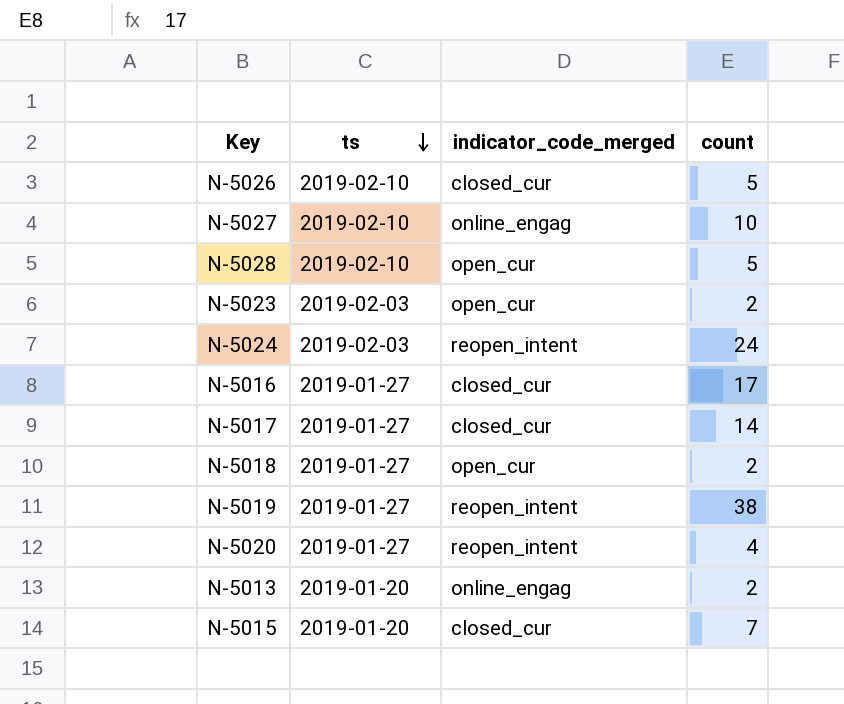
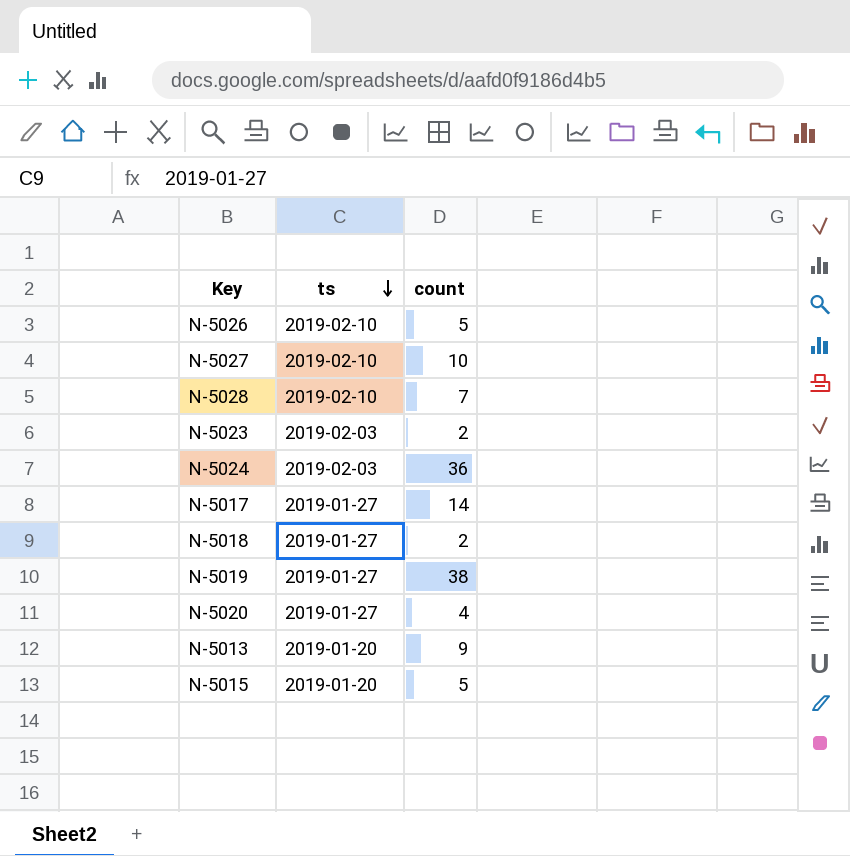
column indicator_code_merged | position: 3 -> none
row N-5016: 2019-01-27 | closed_cur | 17 -> none
N-5028 | count: 5 -> 7
N-5024 | count: 24 -> 36
N-5013 | count: 2 -> 9
N-5015 | count: 7 -> 5

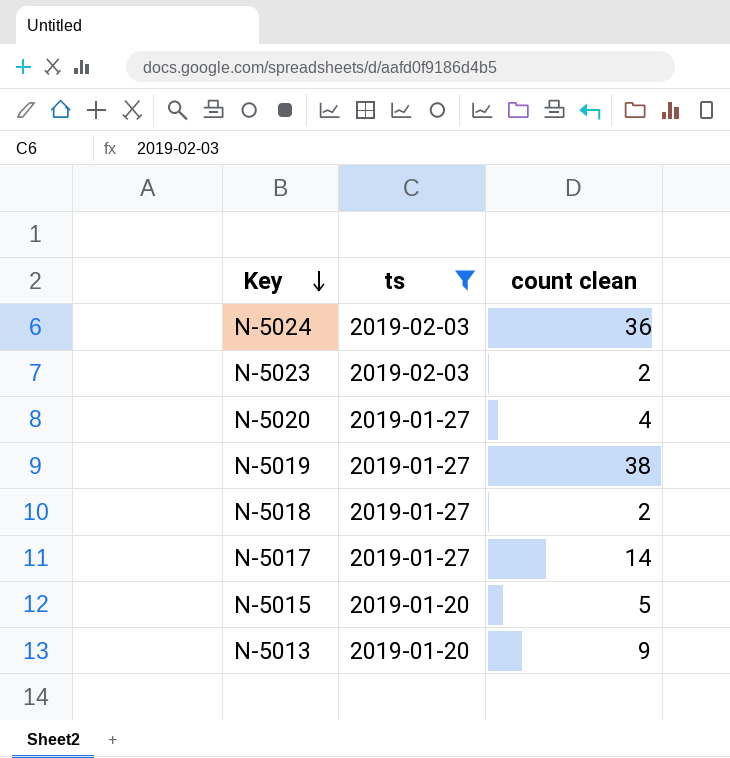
filter: none -> ts != 2019-02-10
row order: ts descending -> Key descending
column name: count -> count clean

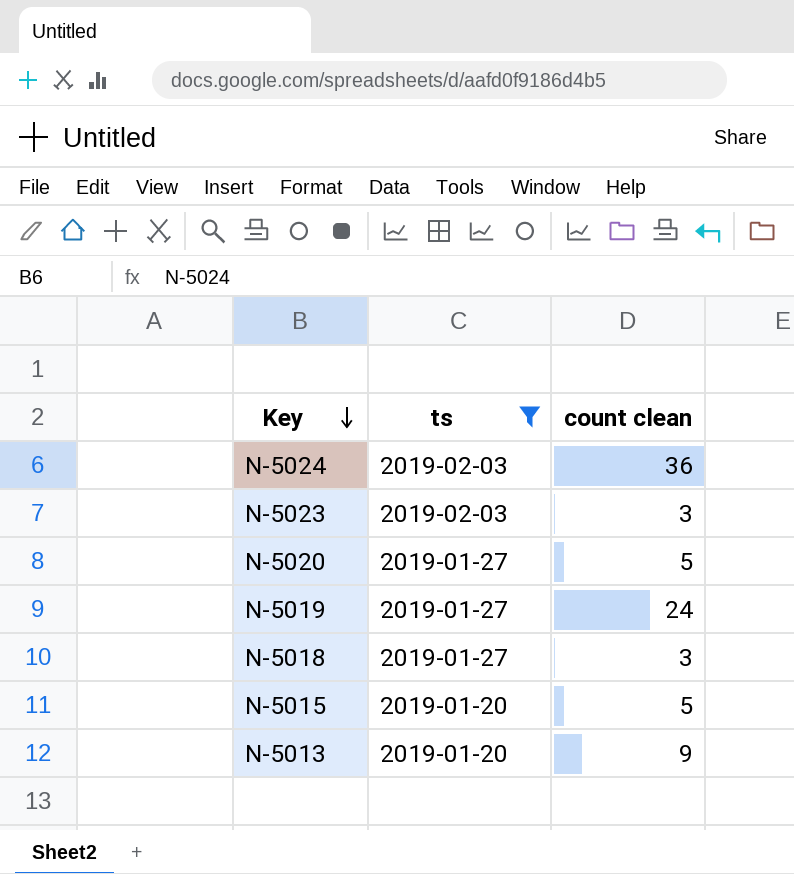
row N-5017: 2019-01-27 | 14 -> none
N-5023 | count clean: 2 -> 3
N-5020 | count clean: 4 -> 5
N-5019 | count clean: 38 -> 24
N-5018 | count clean: 2 -> 3

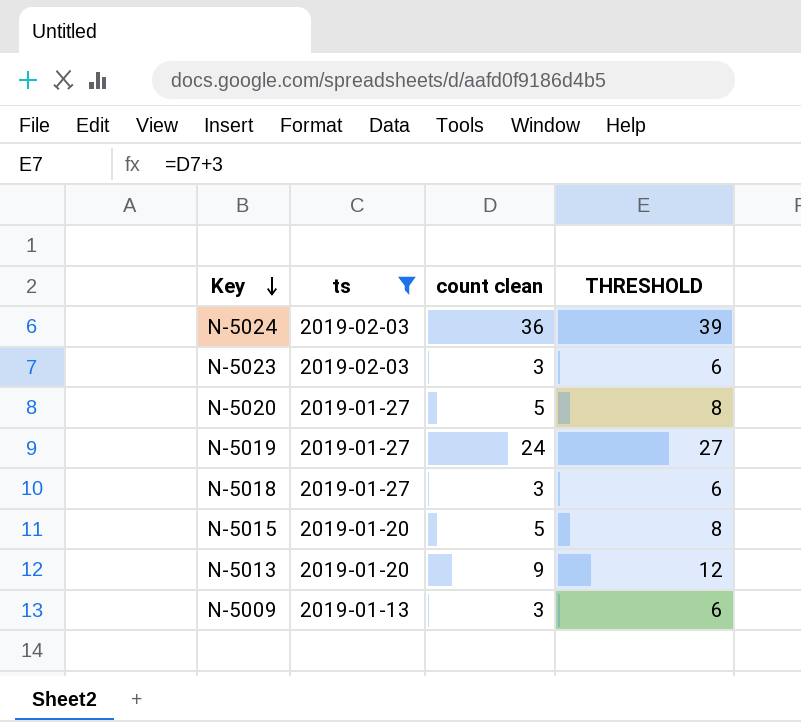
column THRESHOLD | formula: none -> [count clean] + 3
row N-5009: none -> 2019-01-13 | 3 | 6

